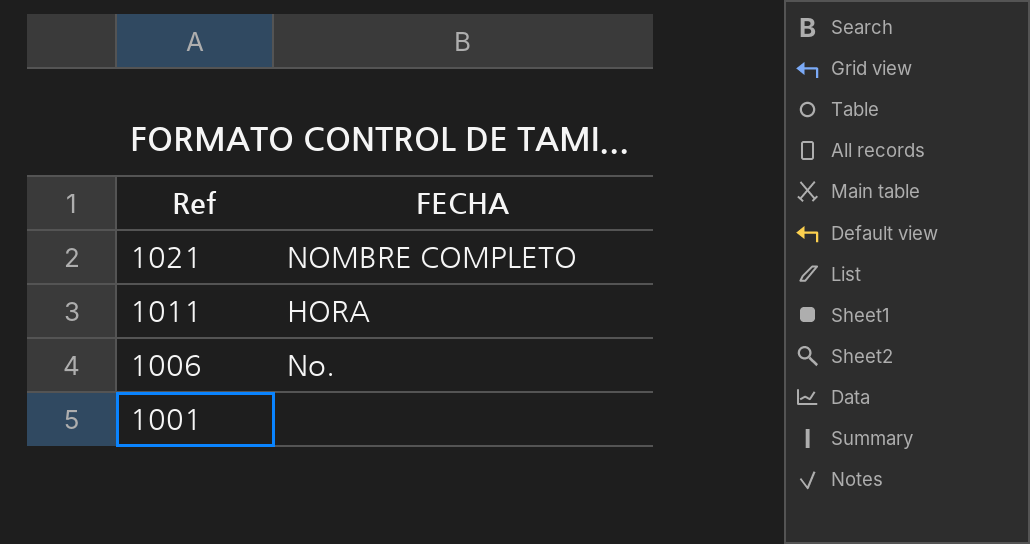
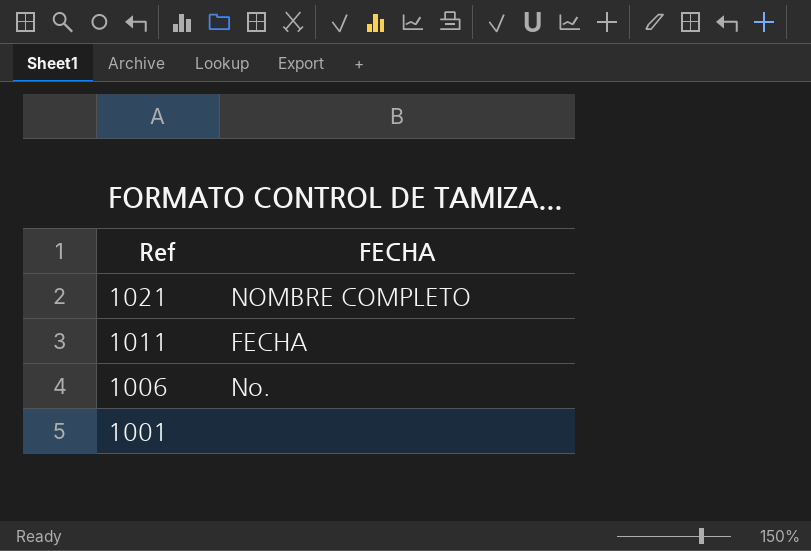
1011 | FECHA: HORA -> FECHA

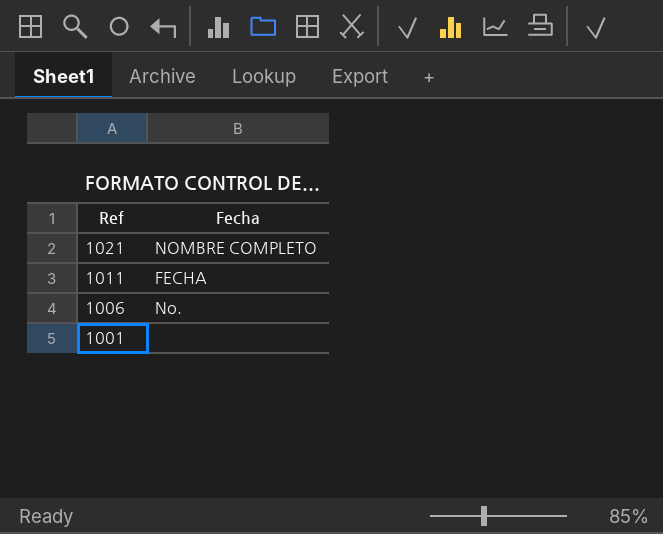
column name: FECHA -> Fecha

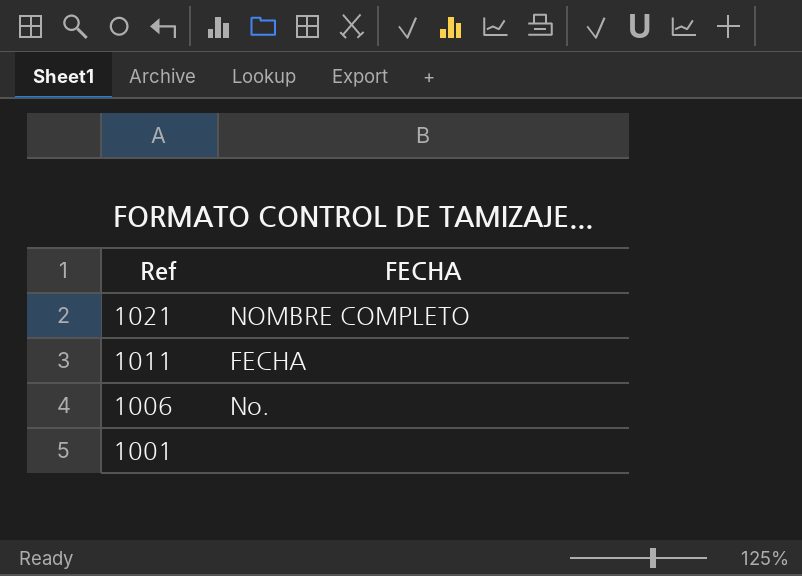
column name: Fecha -> FECHA

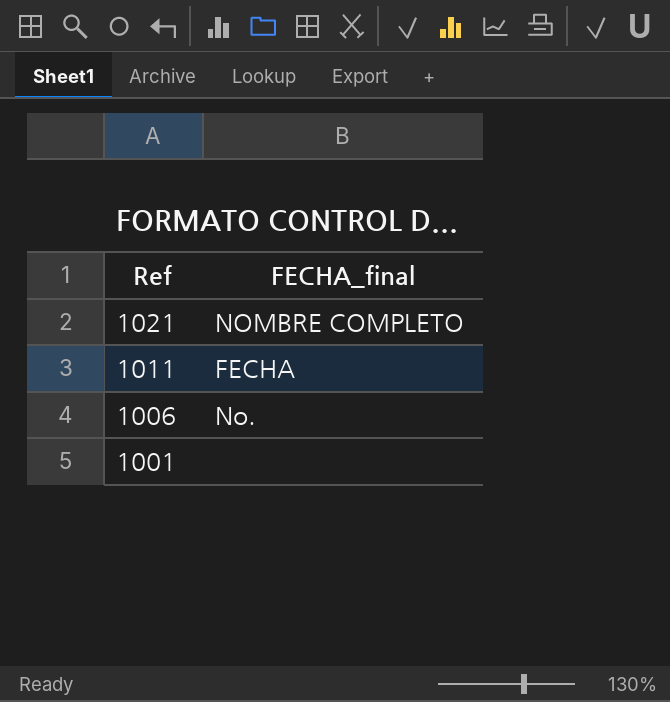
column name: FECHA -> FECHA_final

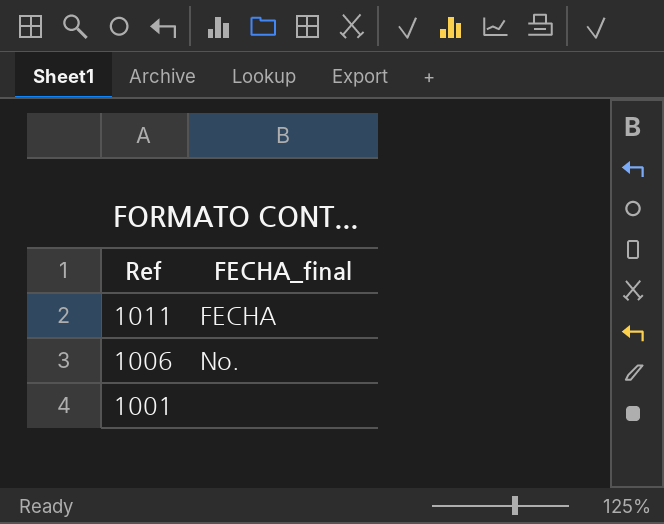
row 1021: NOMBRE COMPLETO -> none

